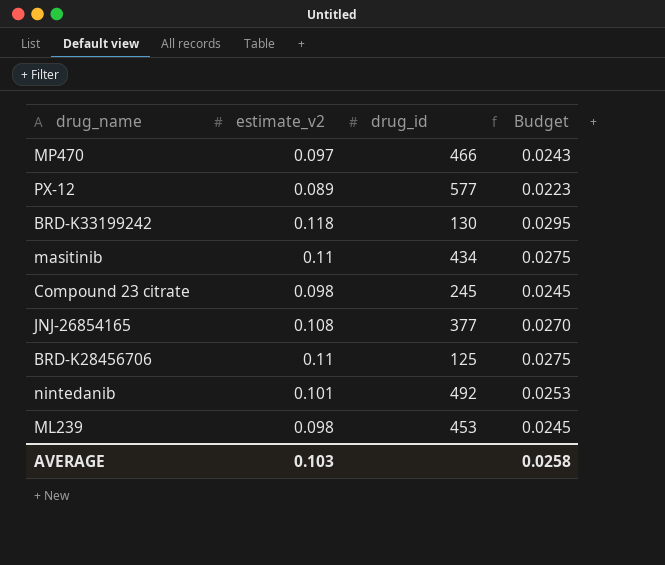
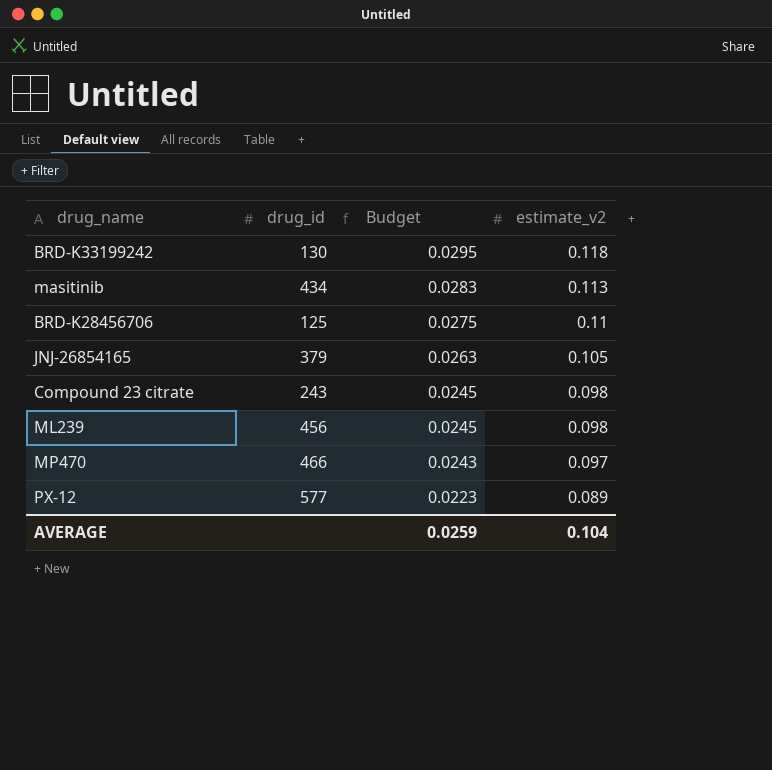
row order: none -> Budget descending
column estimate_v2 | position: 2 -> 4
row nintedanib: 0.101 | 492 | 0.0253 -> none
masitinib | Budget: 0.0275 -> 0.0283
masitinib | estimate_v2: 0.11 -> 0.113
JNJ-26854165 | drug_id: 377 -> 379
JNJ-26854165 | Budget: 0.0270 -> 0.0263
JNJ-26854165 | estimate_v2: 0.108 -> 0.105
Compound 23 citrate | drug_id: 245 -> 243
ML239 | drug_id: 453 -> 456
AVERAGE | Budget: 0.0258 -> 0.0259
AVERAGE | estimate_v2: 0.103 -> 0.104

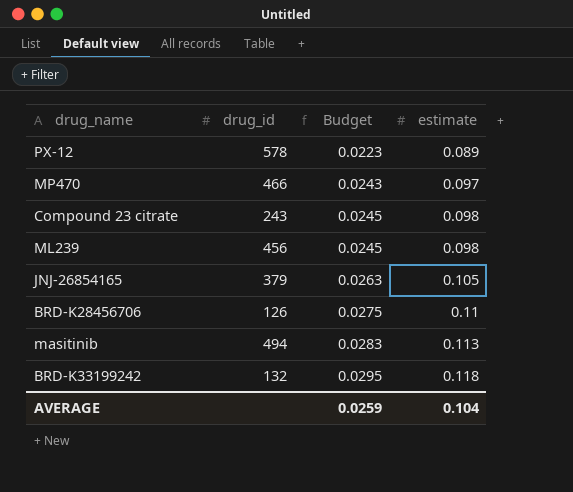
row order: Budget descending -> Budget ascending
column name: estimate_v2 -> estimate
PX-12 | drug_id: 577 -> 578
BRD-K28456706 | drug_id: 125 -> 126
masitinib | drug_id: 434 -> 494
BRD-K33199242 | drug_id: 130 -> 132

